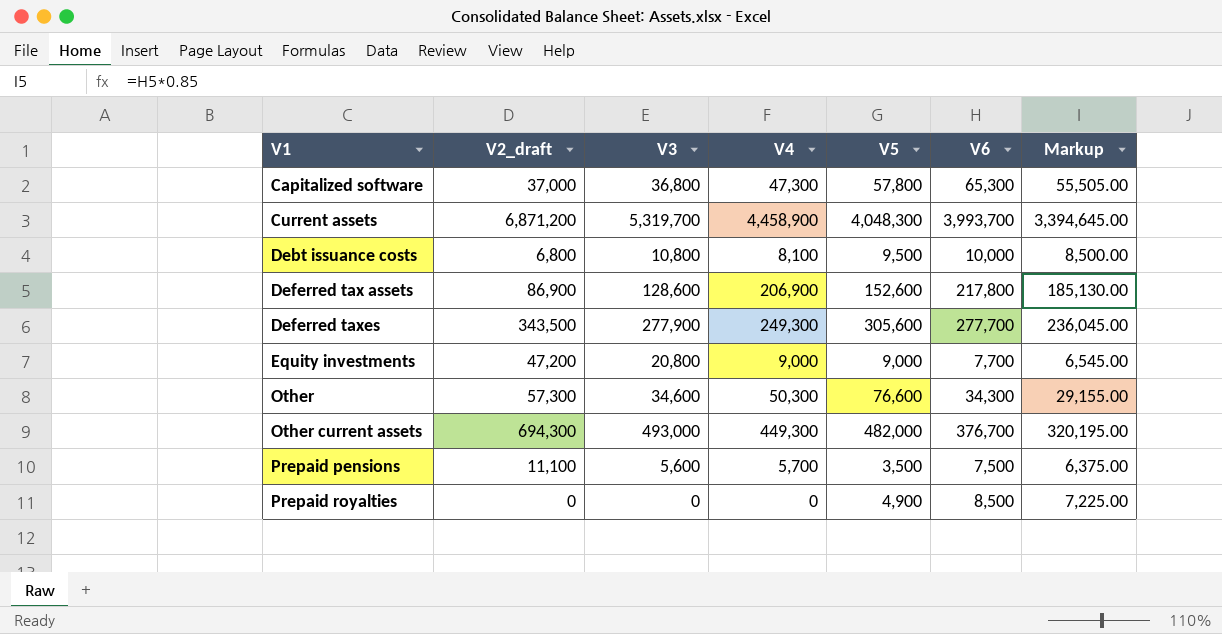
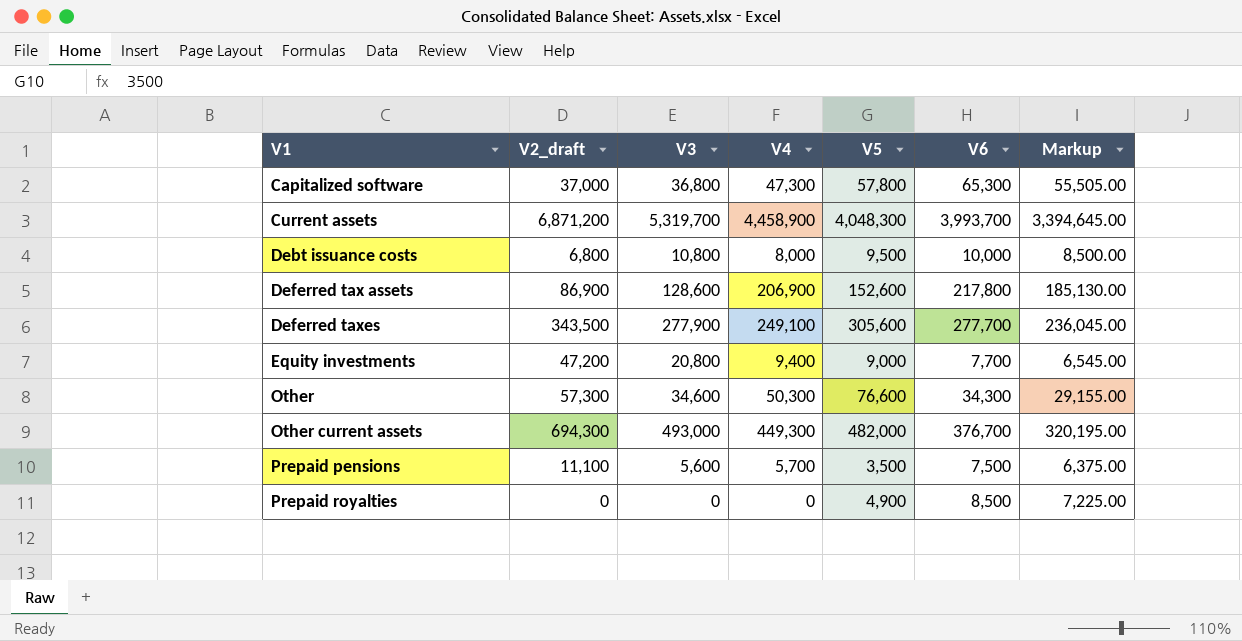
Debt issuance costs | V4: 8,100 -> 8,000
Deferred taxes | V4: 249,300 -> 249,100
Equity investments | V4: 9,000 -> 9,400

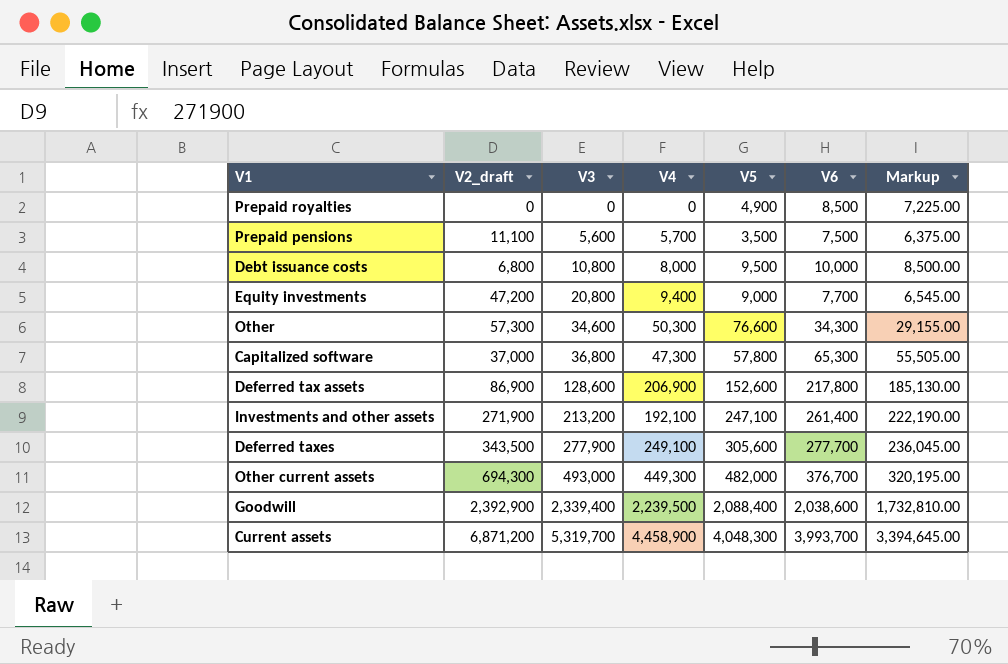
row order: V1 ascending -> V3 ascending
row Investments and other assets: none -> 271,900 | 213,200 | 192,100 | 247,100 | 261,400 | 222,190.00
row Goodwill: none -> 2,392,900 | 2,339,400 | 2,239,500 | 2,088,400 | 2,038,600 | 1,732,810.00

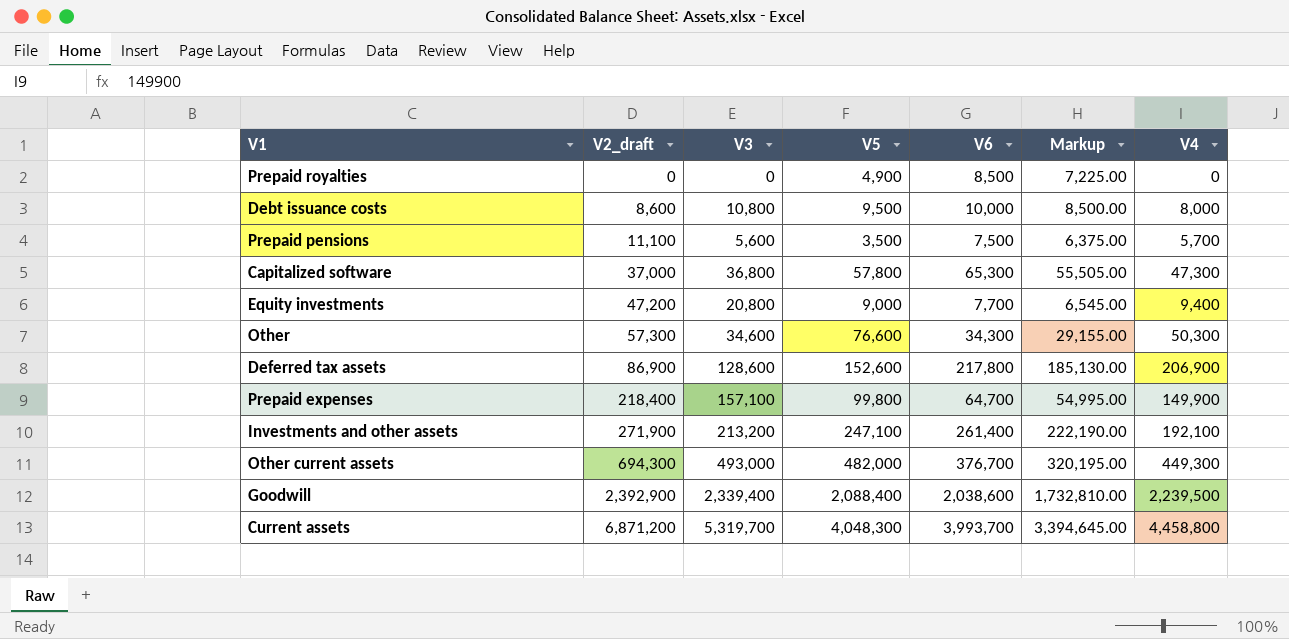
row order: V3 ascending -> V2_draft ascending
column V4 | position: 4 -> 7
row Deferred taxes: 343,500 | 277,900 | 249,100 | 305,600 | 277,700 | 236,045.00 -> none
Debt issuance costs | V2_draft: 6,800 -> 8,600
row Prepaid expenses: none -> 218,400 | 157,100 | 99,800 | 64,700 | 54,995.00 | 149,900
Current assets | V4: 4,458,900 -> 4,458,800

